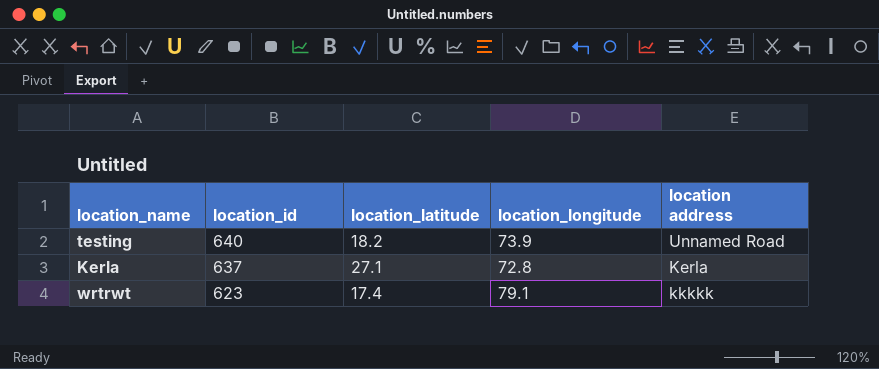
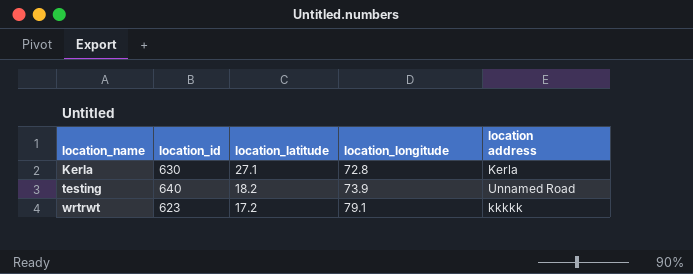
row order: location_id descending -> location_name ascending
Kerla | location_id: 637 -> 630
wrtrwt | location_latitude: 17.4 -> 17.2

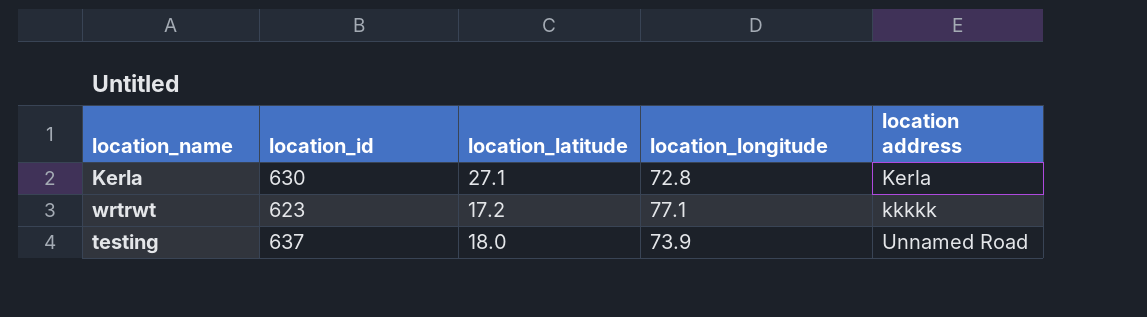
row order: location_name ascending -> location address ascending
wrtrwt | location_longitude: 79.1 -> 77.1
testing | location_id: 640 -> 637
testing | location_latitude: 18.2 -> 18.0

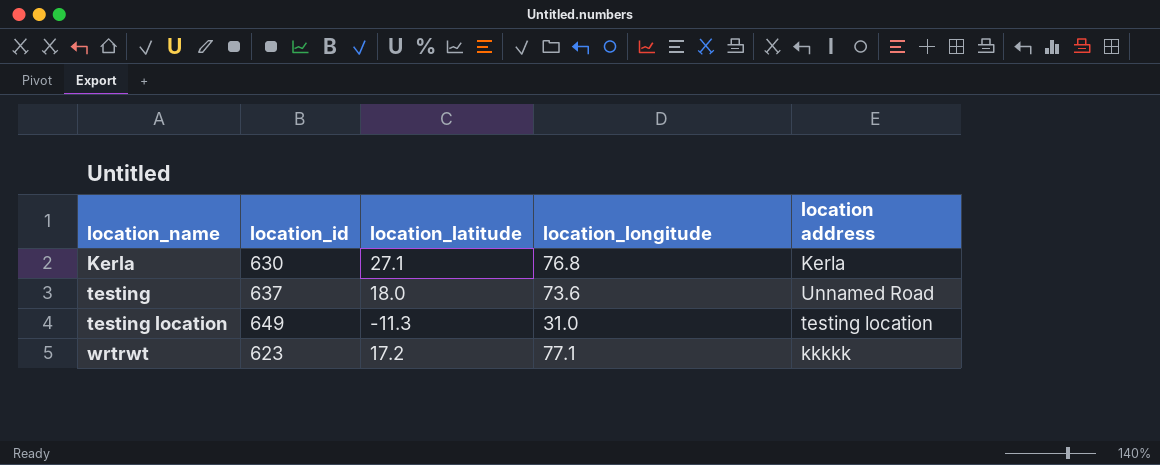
row order: location address ascending -> location_name ascending
Kerla | location_longitude: 72.8 -> 76.8
testing | location_longitude: 73.9 -> 73.6
row testing location: none -> 649 | -11.3 | 31.0 | testing location

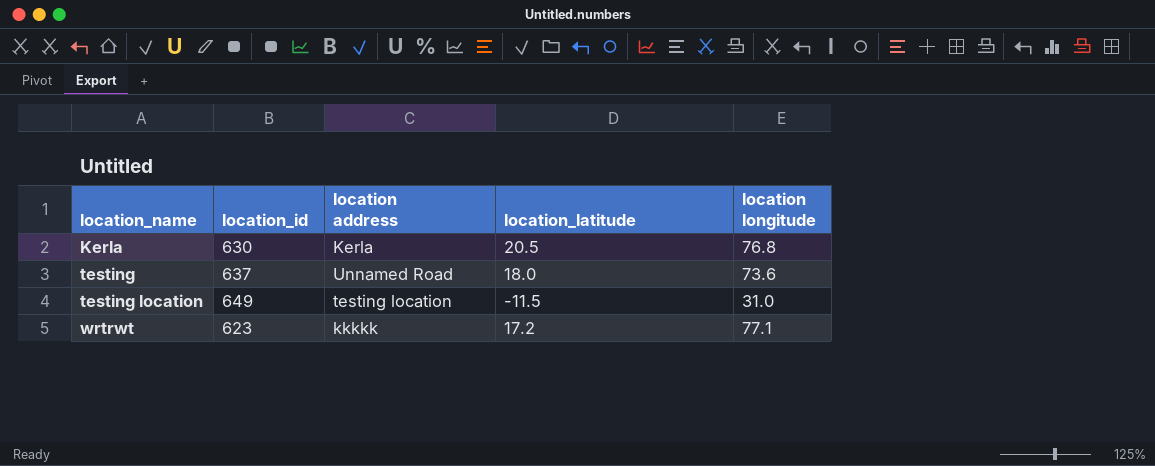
column location address | position: 5 -> 3
column name: location_longitude -> location longitude
Kerla | location_latitude: 27.1 -> 20.5
testing location | location_latitude: -11.3 -> -11.5

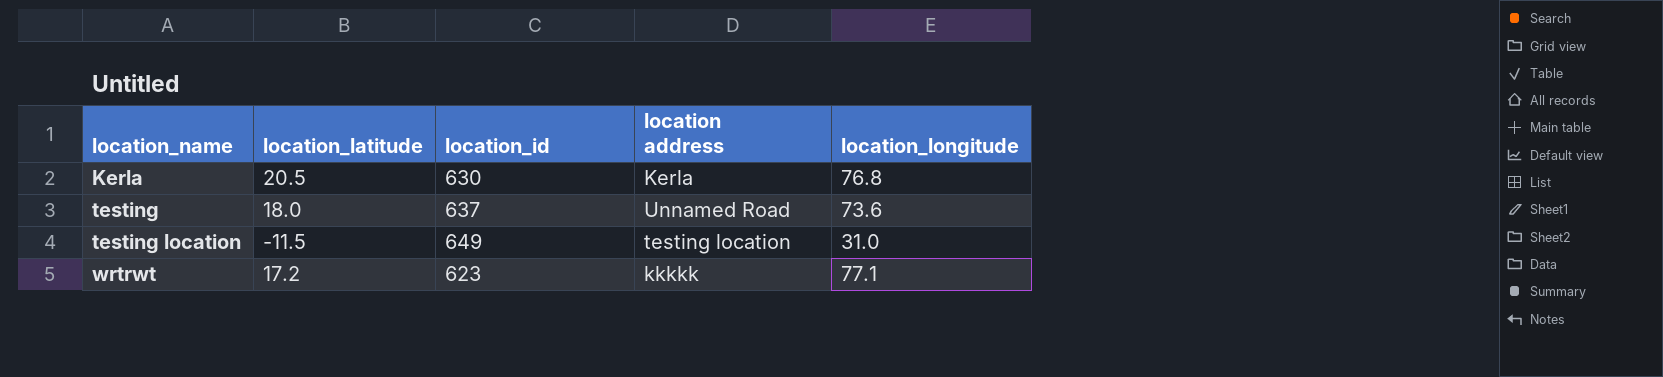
column location_latitude | position: 4 -> 2
column name: location longitude -> location_longitude

